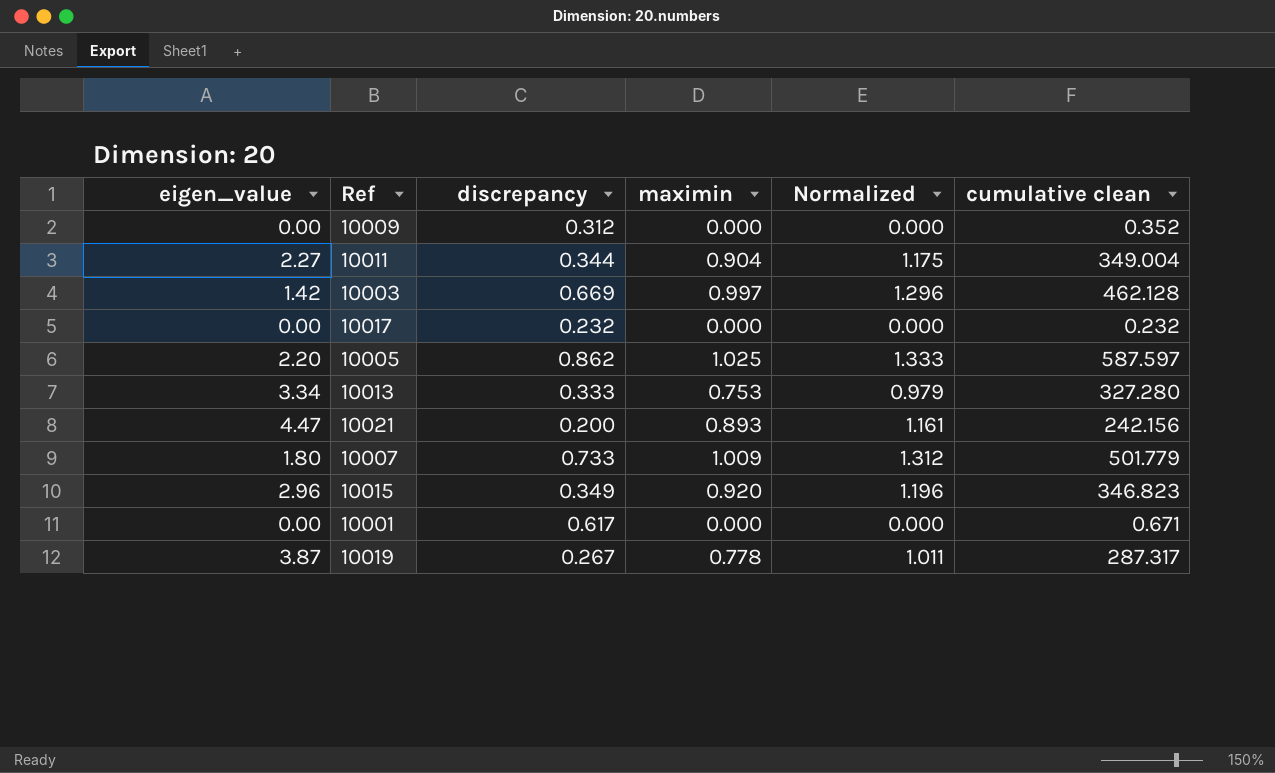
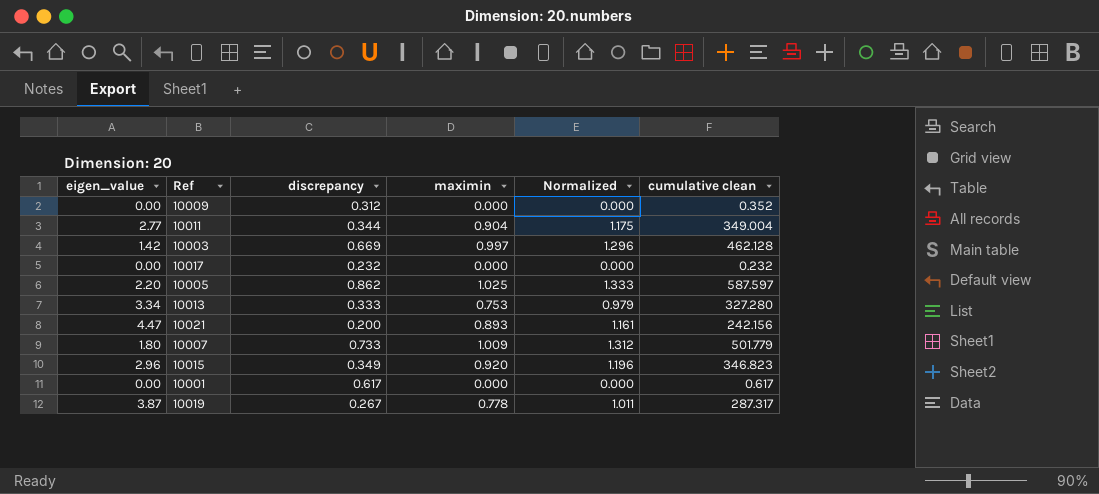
10011 | eigen_value: 2.27 -> 2.77
10001 | cumulative clean: 0.671 -> 0.617

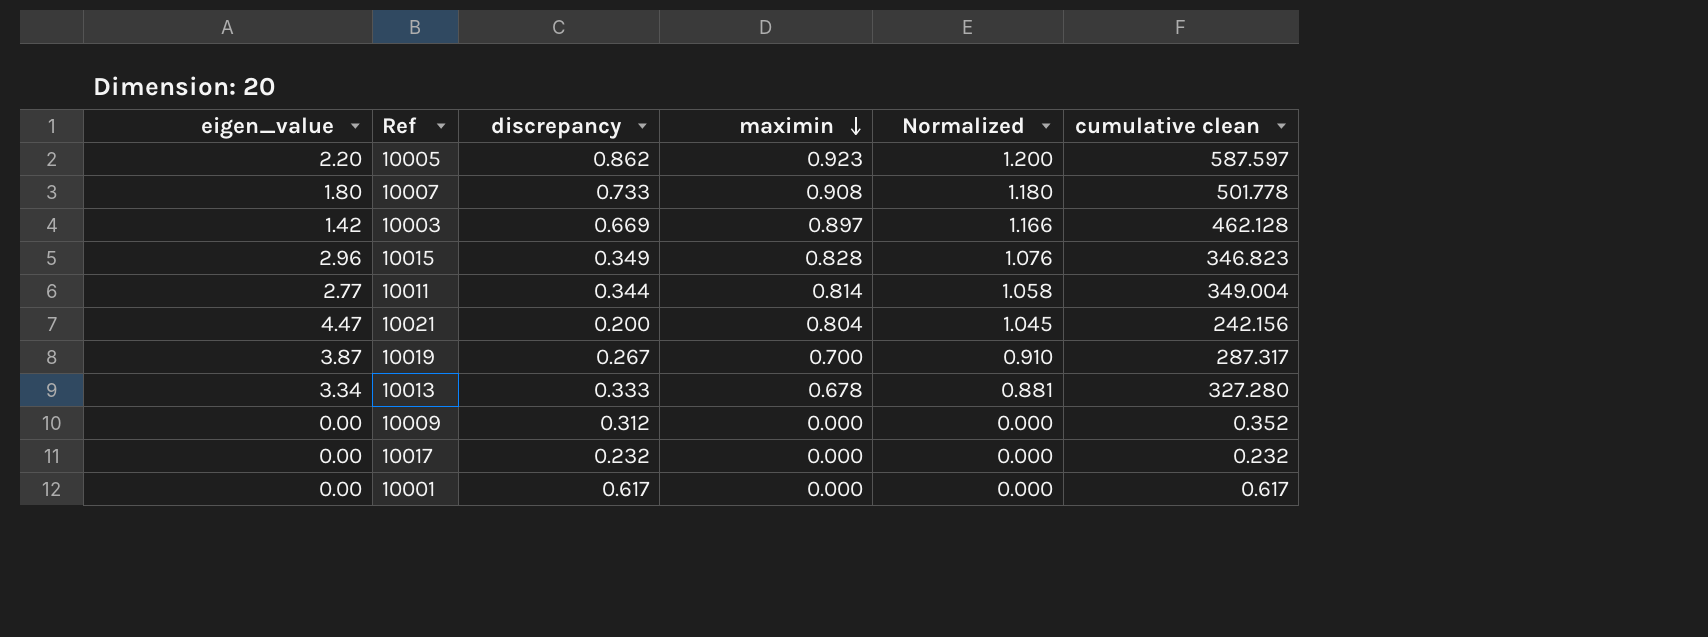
row order: none -> maximin descending
10005 | maximin: 1.025 -> 0.923
10005 | Normalized: 1.333 -> 1.200
10007 | maximin: 1.009 -> 0.908
10007 | Normalized: 1.312 -> 1.180
10007 | cumulative clean: 501.779 -> 501.778
10003 | maximin: 0.997 -> 0.897
10003 | Normalized: 1.296 -> 1.166
10015 | maximin: 0.920 -> 0.828
10015 | Normalized: 1.196 -> 1.076
10011 | maximin: 0.904 -> 0.814
10011 | Normalized: 1.175 -> 1.058
10021 | maximin: 0.893 -> 0.804
10021 | Normalized: 1.161 -> 1.045
10019 | maximin: 0.778 -> 0.700
10019 | Normalized: 1.011 -> 0.910
10013 | maximin: 0.753 -> 0.678
10013 | Normalized: 0.979 -> 0.881

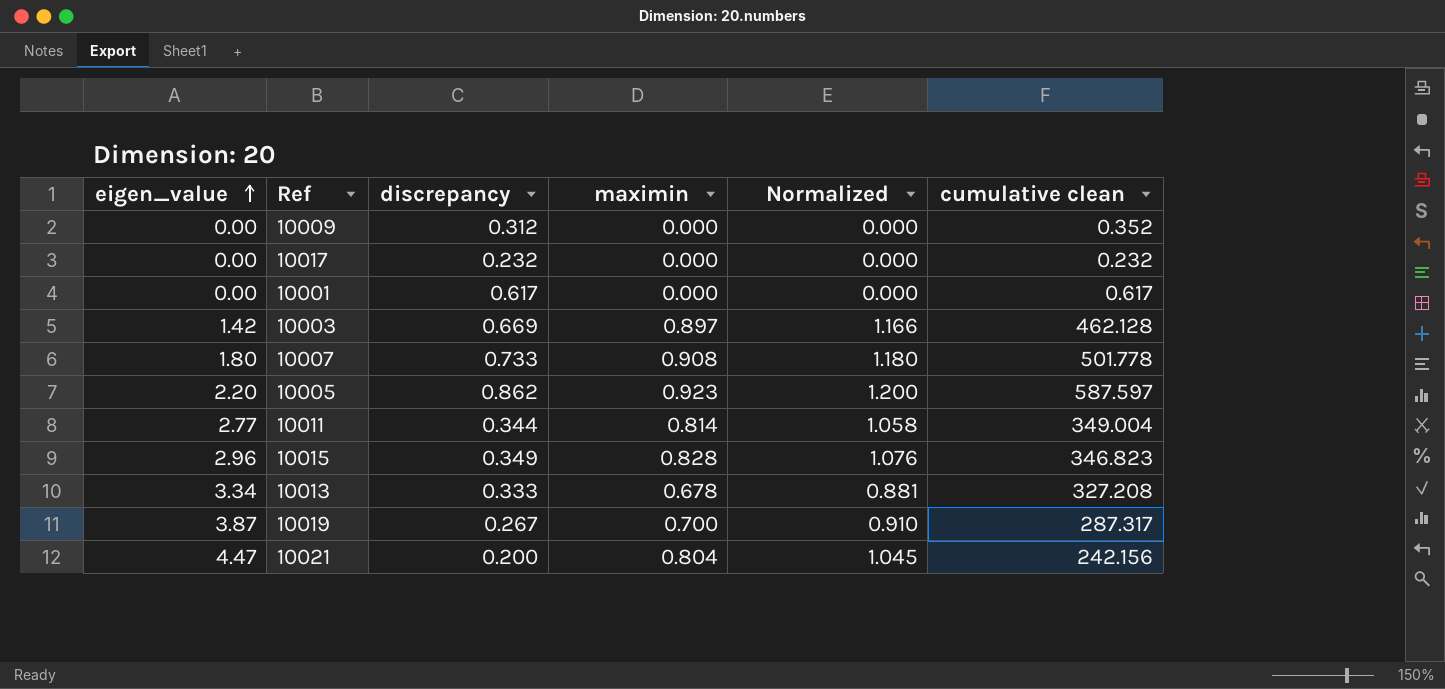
row order: maximin descending -> eigen_value ascending
10013 | cumulative clean: 327.280 -> 327.208

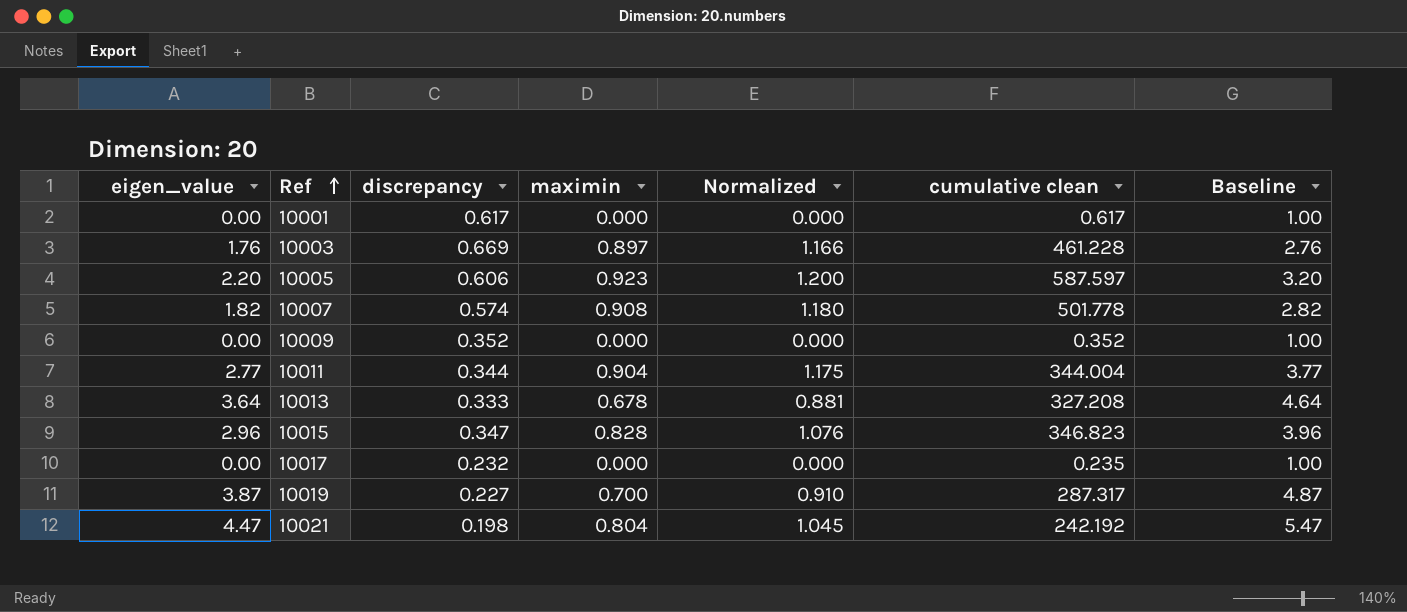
row order: eigen_value ascending -> Ref ascending
column Baseline | formula: none -> [eigen_value] + 1
10003 | eigen_value: 1.42 -> 1.76
10003 | cumulative clean: 462.128 -> 461.228
10005 | discrepancy: 0.862 -> 0.606
10007 | eigen_value: 1.80 -> 1.82
10007 | discrepancy: 0.733 -> 0.574
10009 | discrepancy: 0.312 -> 0.352
10011 | maximin: 0.814 -> 0.904
10011 | Normalized: 1.058 -> 1.175
10011 | cumulative clean: 349.004 -> 344.004
10013 | eigen_value: 3.34 -> 3.64
10015 | discrepancy: 0.349 -> 0.347
10017 | cumulative clean: 0.232 -> 0.235
10019 | discrepancy: 0.267 -> 0.227
10021 | discrepancy: 0.200 -> 0.198
10021 | cumulative clean: 242.156 -> 242.192

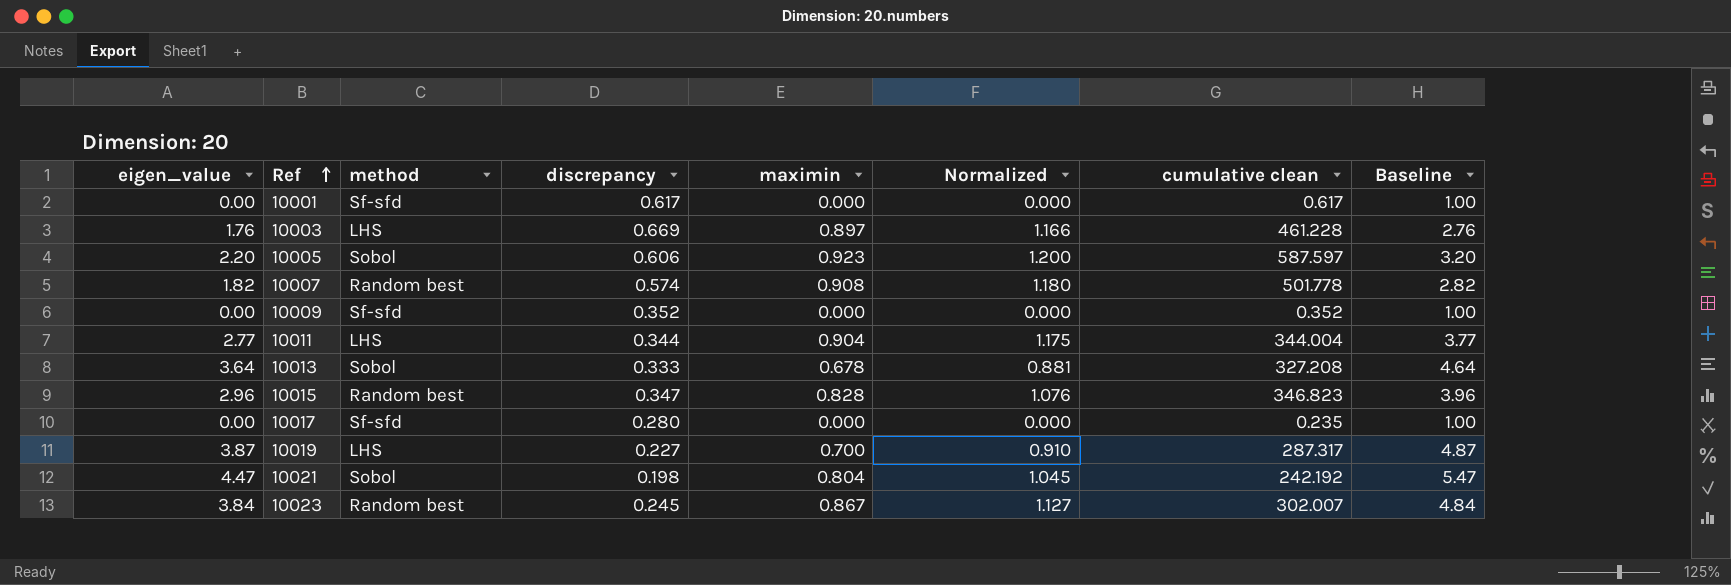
column method | position: none -> 3
10017 | discrepancy: 0.232 -> 0.280
row 10023: none -> 3.84 | Random best | 0.245 | 0.867 | 1.127 | 302.007 | 4.84

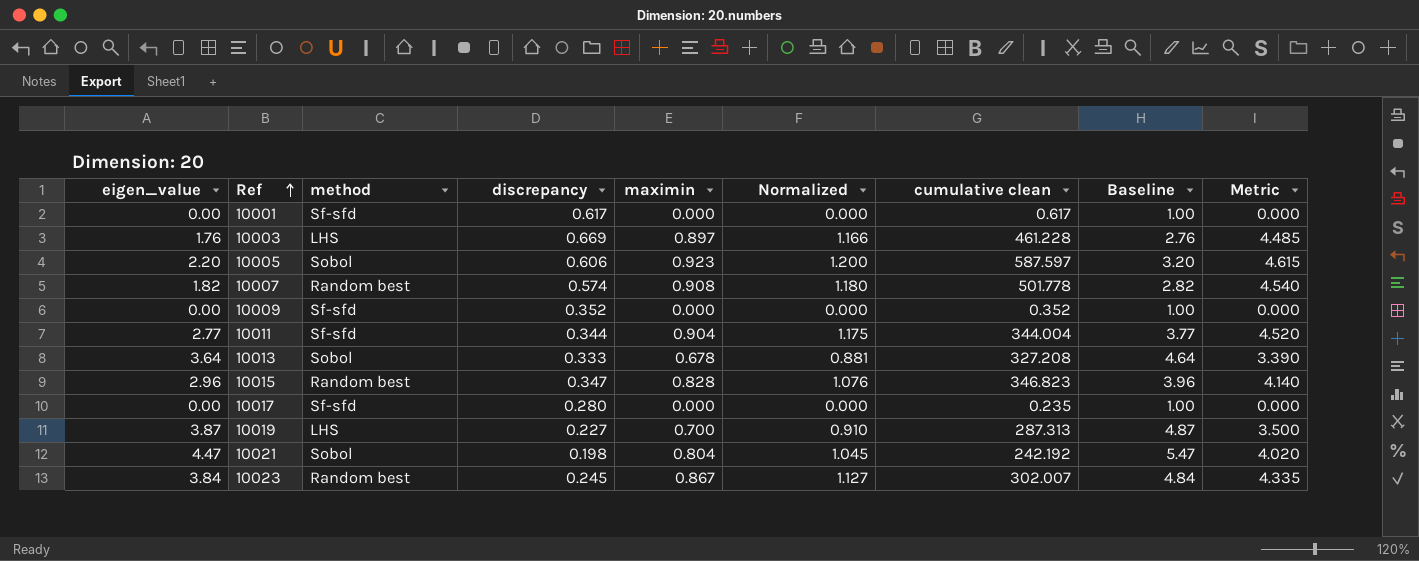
column Metric | formula: none -> [maximin] * 5
10011 | method: LHS -> Sf-sfd
10019 | cumulative clean: 287.317 -> 287.313

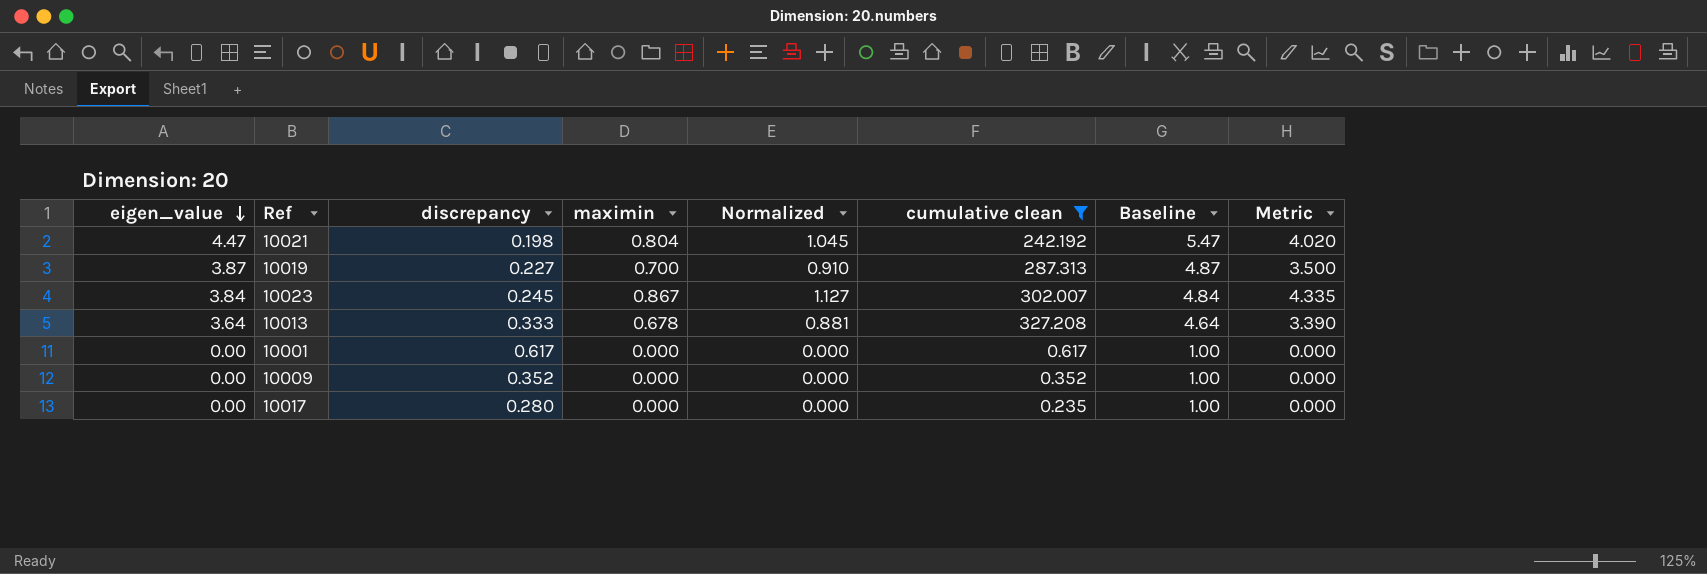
filter: none -> cumulative clean <= 327.208
row order: Ref ascending -> eigen_value descending
column method | position: 3 -> none

